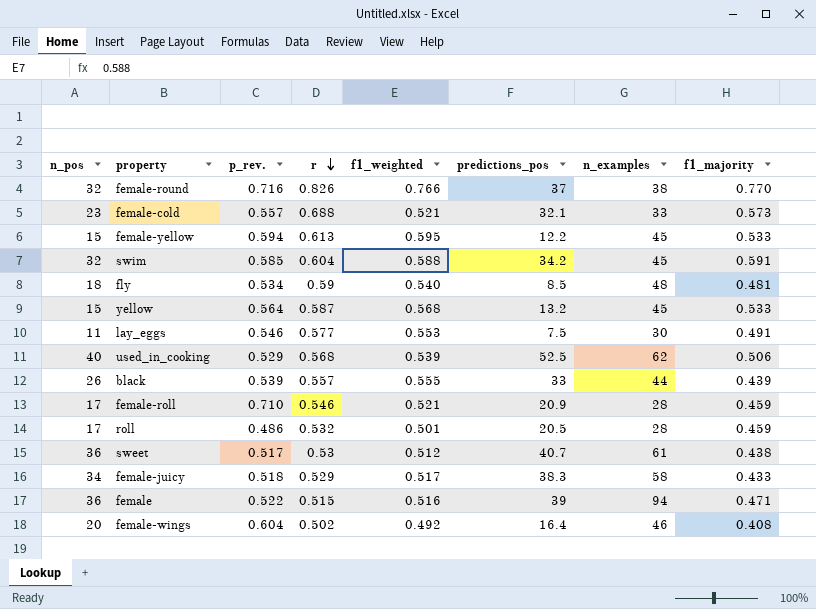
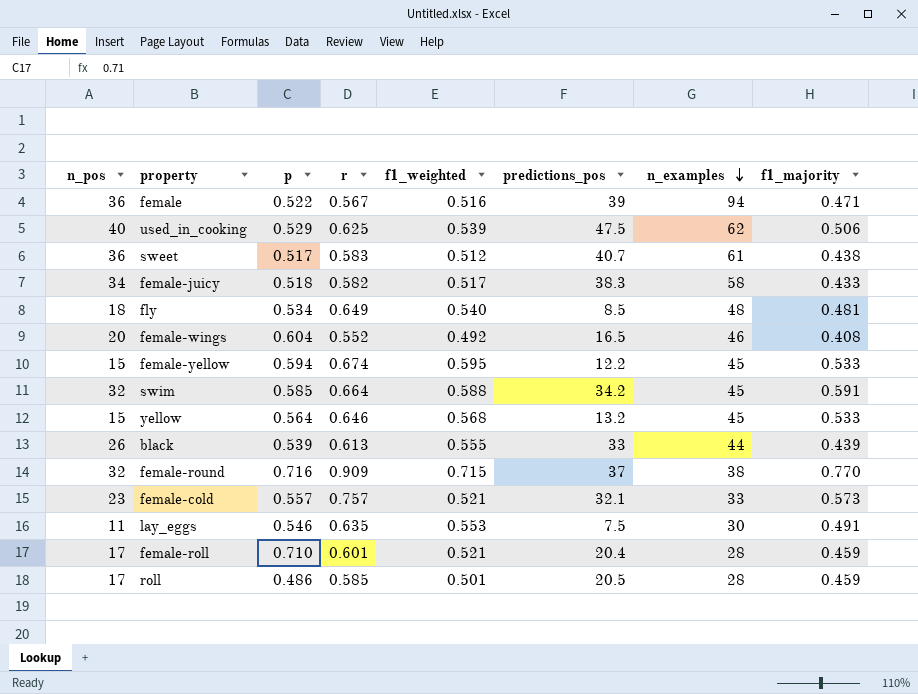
row order: r descending -> n_examples descending
column name: p_rev. -> p
female | r: 0.515 -> 0.567
used_in_cooking | r: 0.568 -> 0.625
used_in_cooking | predictions_pos: 52.5 -> 47.5
sweet | r: 0.53 -> 0.583
female-juicy | r: 0.529 -> 0.582
fly | r: 0.59 -> 0.649
female-wings | r: 0.502 -> 0.552
female-wings | predictions_pos: 16.4 -> 16.5
female-yellow | r: 0.613 -> 0.674
swim | r: 0.604 -> 0.664
yellow | r: 0.587 -> 0.646
black | r: 0.557 -> 0.613
female-round | r: 0.826 -> 0.909
female-round | f1_weighted: 0.766 -> 0.715
female-cold | r: 0.688 -> 0.757
lay_eggs | r: 0.577 -> 0.635
female-roll | r: 0.546 -> 0.601
female-roll | predictions_pos: 20.9 -> 20.4
roll | r: 0.532 -> 0.585

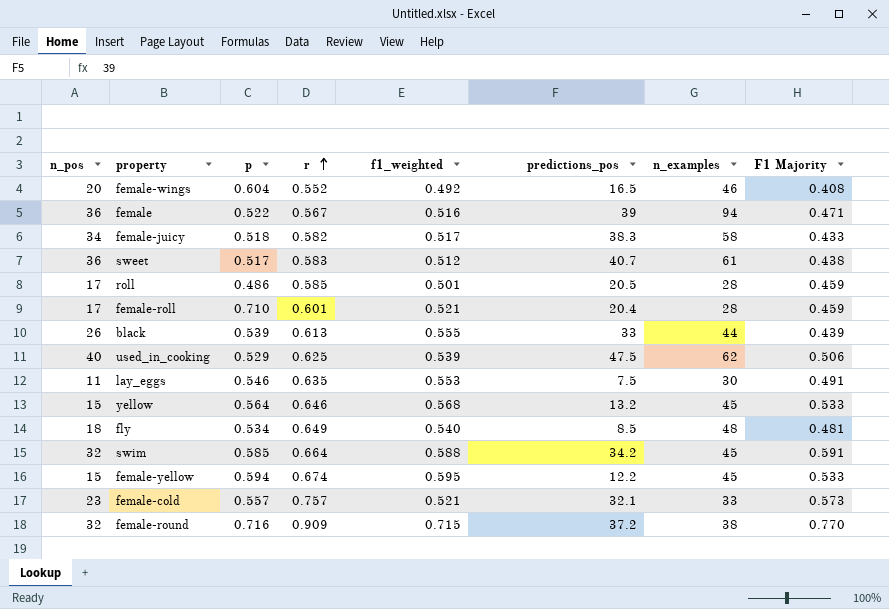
row order: n_examples descending -> r ascending
column name: f1_majority -> F1 Majority
female-round | predictions_pos: 37 -> 37.2

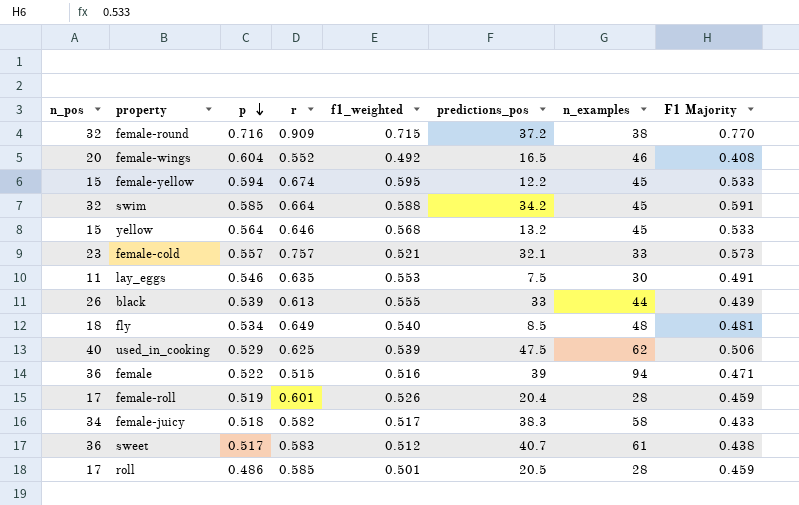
row order: r ascending -> p descending
female | r: 0.567 -> 0.515
female-roll | p: 0.710 -> 0.519
female-roll | f1_weighted: 0.521 -> 0.526

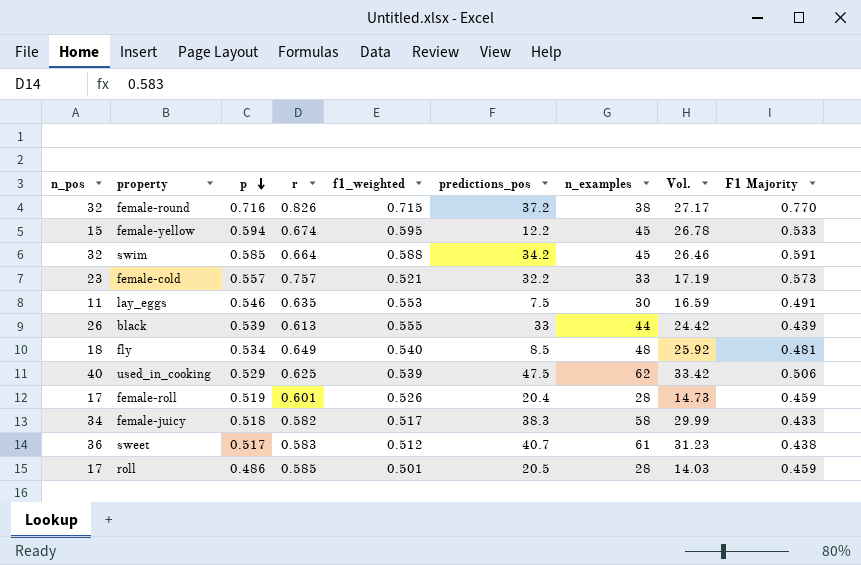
column Vol. | formula: none -> [f1_weighted] * [n_examples]
row female-wings: 20 | 0.604 | 0.552 | 0.492 | 16.5 | 46 | 0.408 -> none
row yellow: 15 | 0.564 | 0.646 | 0.568 | 13.2 | 45 | 0.533 -> none
row female: 36 | 0.522 | 0.515 | 0.516 | 39 | 94 | 0.471 -> none
female-round | r: 0.909 -> 0.826
female-cold | predictions_pos: 32.1 -> 32.2

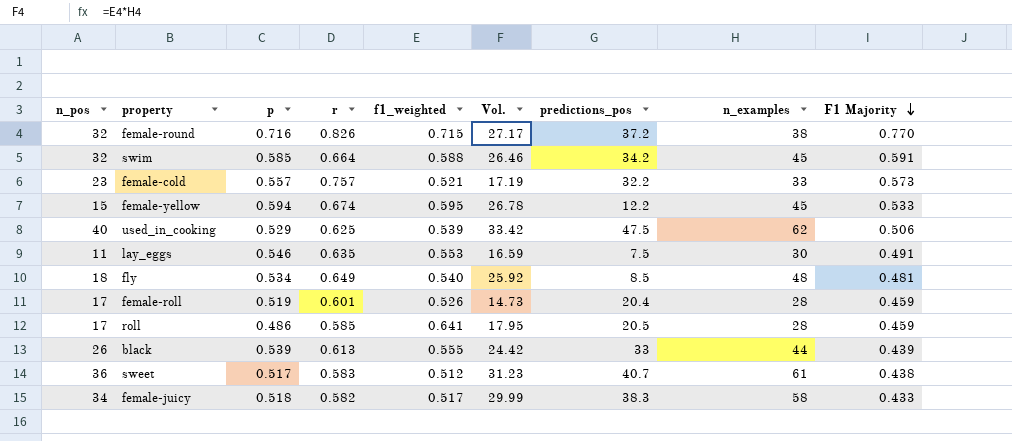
row order: p descending -> F1 Majority descending
column Vol. | position: 8 -> 6
roll | f1_weighted: 0.501 -> 0.641
roll | Vol.: 14.03 -> 17.95

